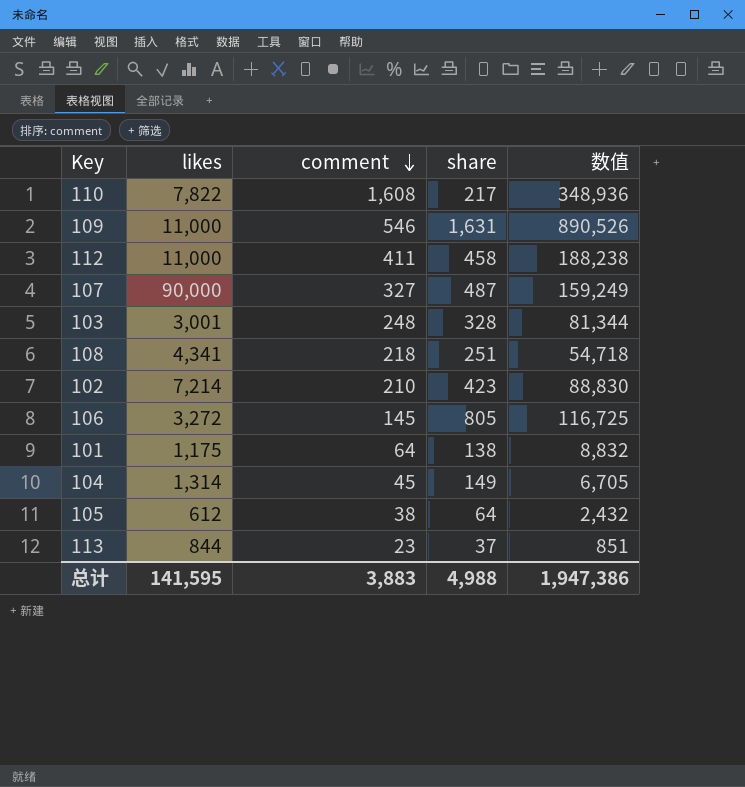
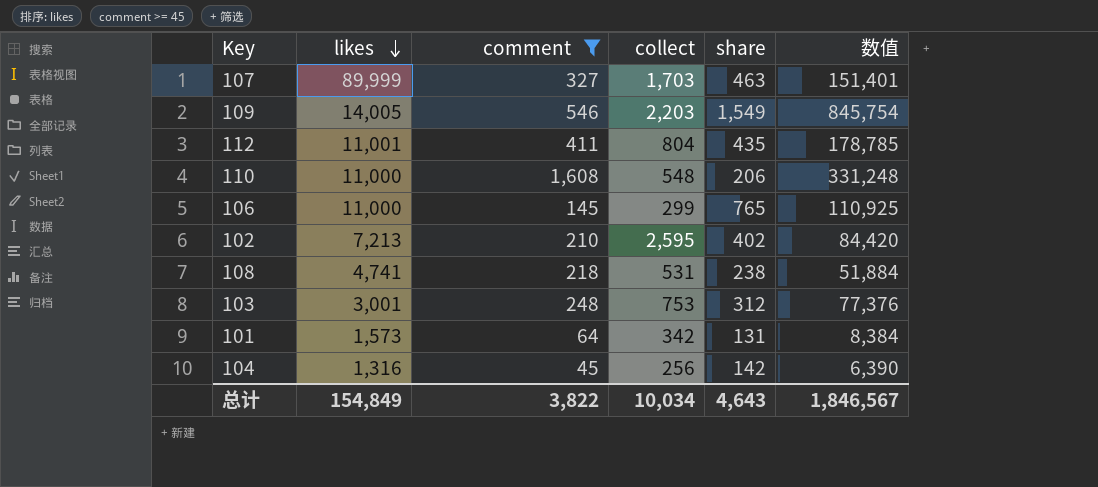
filter: none -> comment >= 45
row order: comment descending -> likes descending
column collect | position: none -> 4
107 | likes: 90,000 -> 89,999
107 | share: 487 -> 463
107 | 数值: 159,249 -> 151,401
109 | likes: 11,000 -> 14,005
109 | share: 1,631 -> 1,549
109 | 数值: 890,526 -> 845,754
112 | likes: 11,000 -> 11,001
112 | share: 458 -> 435
112 | 数值: 188,238 -> 178,785
110 | likes: 7,822 -> 11,000
110 | share: 217 -> 206
110 | 数值: 348,936 -> 331,248
106 | likes: 3,272 -> 11,000
106 | share: 805 -> 765
106 | 数值: 116,725 -> 110,925
102 | likes: 7,214 -> 7,213
102 | share: 423 -> 402
102 | 数值: 88,830 -> 84,420
108 | likes: 4,341 -> 4,741
108 | share: 251 -> 238
108 | 数值: 54,718 -> 51,884
103 | share: 328 -> 312
103 | 数值: 81,344 -> 77,376
101 | likes: 1,175 -> 1,573
101 | share: 138 -> 131
101 | 数值: 8,832 -> 8,384
104 | likes: 1,314 -> 1,316
104 | share: 149 -> 142
104 | 数值: 6,705 -> 6,390
总计 | likes: 141,595 -> 154,849
总计 | comment: 3,883 -> 3,822
总计 | share: 4,988 -> 4,643
总计 | 数值: 1,947,386 -> 1,846,567

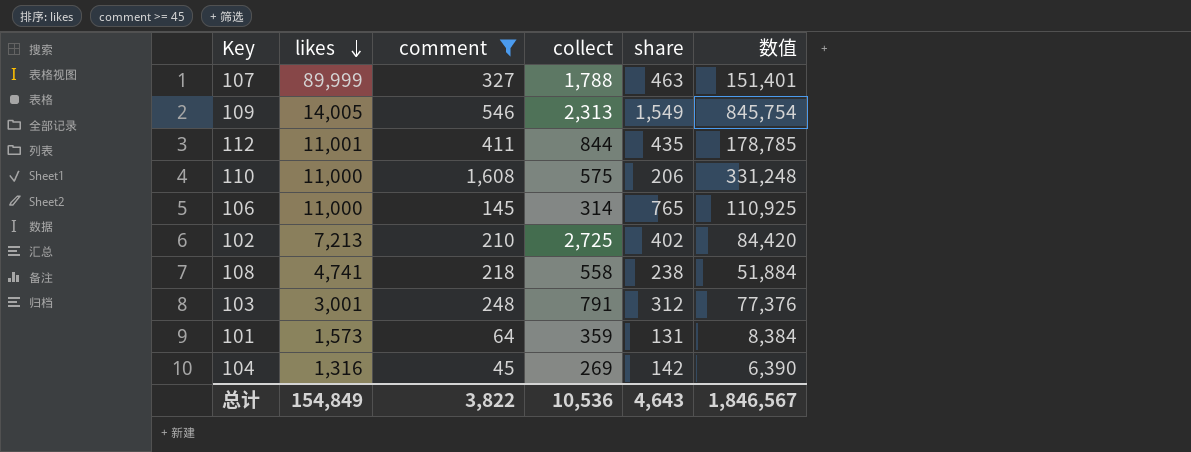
107 | collect: 1,703 -> 1,788
109 | collect: 2,203 -> 2,313
112 | collect: 804 -> 844
110 | collect: 548 -> 575
106 | collect: 299 -> 314
102 | collect: 2,595 -> 2,725
108 | collect: 531 -> 558
103 | collect: 753 -> 791
101 | collect: 342 -> 359
104 | collect: 256 -> 269
总计 | collect: 10,034 -> 10,536

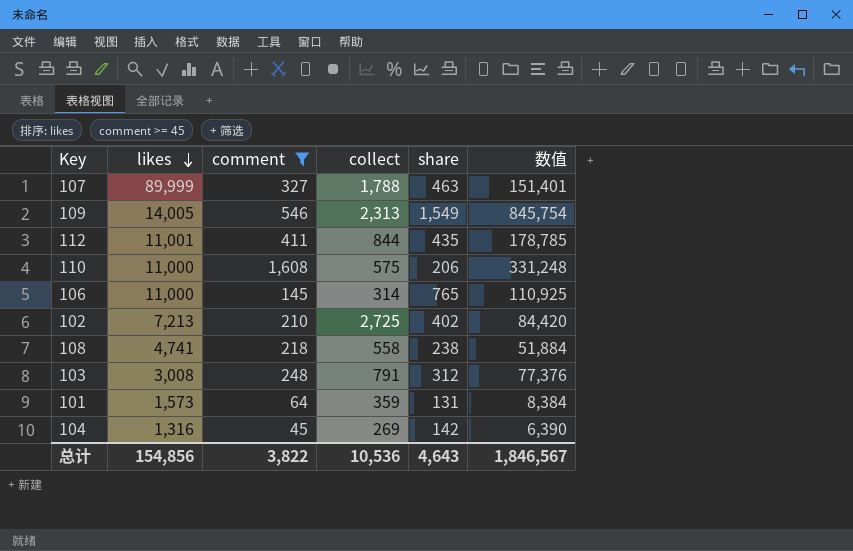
103 | likes: 3,001 -> 3,008
总计 | likes: 154,849 -> 154,856

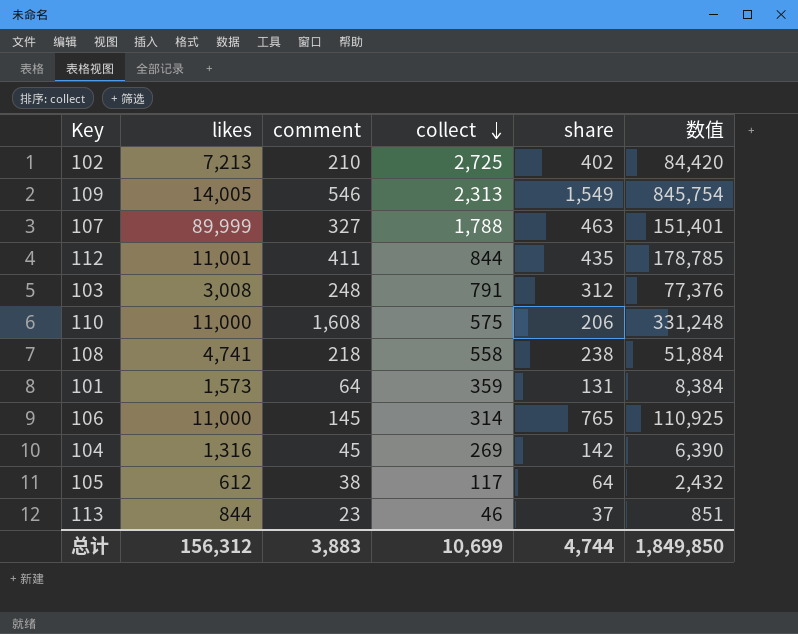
filter: comment >= 45 -> none
row order: likes descending -> collect descending
总计 | likes: 154,856 -> 156,312
总计 | comment: 3,822 -> 3,883
总计 | collect: 10,536 -> 10,699
总计 | share: 4,643 -> 4,744
总计 | 数值: 1,846,567 -> 1,849,850

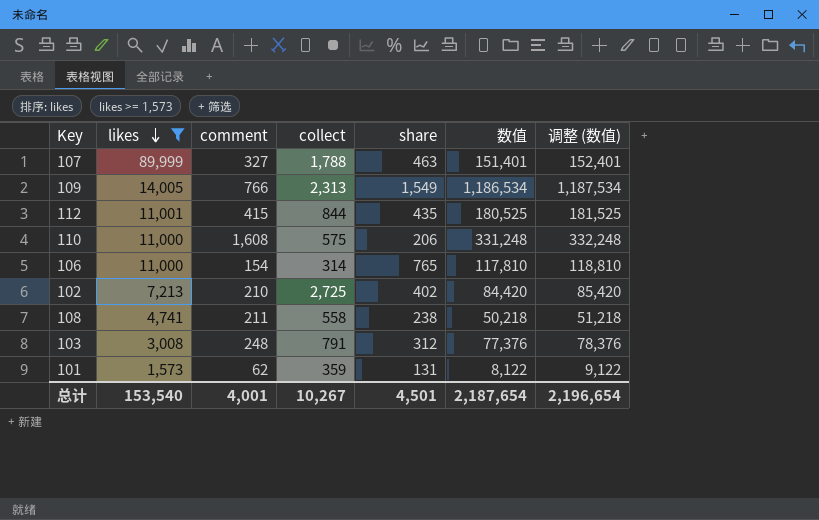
filter: none -> likes >= 1,573
row order: collect descending -> likes descending
column 调整 (数值) | formula: none -> [数值] + 1000
109 | comment: 546 -> 766
109 | 数值: 845,754 -> 1,186,534
112 | comment: 411 -> 415
112 | 数值: 178,785 -> 180,525
106 | comment: 145 -> 154
106 | 数值: 110,925 -> 117,810
108 | comment: 218 -> 211
108 | 数值: 51,884 -> 50,218
101 | comment: 64 -> 62
101 | 数值: 8,384 -> 8,122
总计 | likes: 156,312 -> 153,540
总计 | comment: 3,883 -> 4,001
总计 | collect: 10,699 -> 10,267
总计 | share: 4,744 -> 4,501
总计 | 数值: 1,849,850 -> 2,187,654

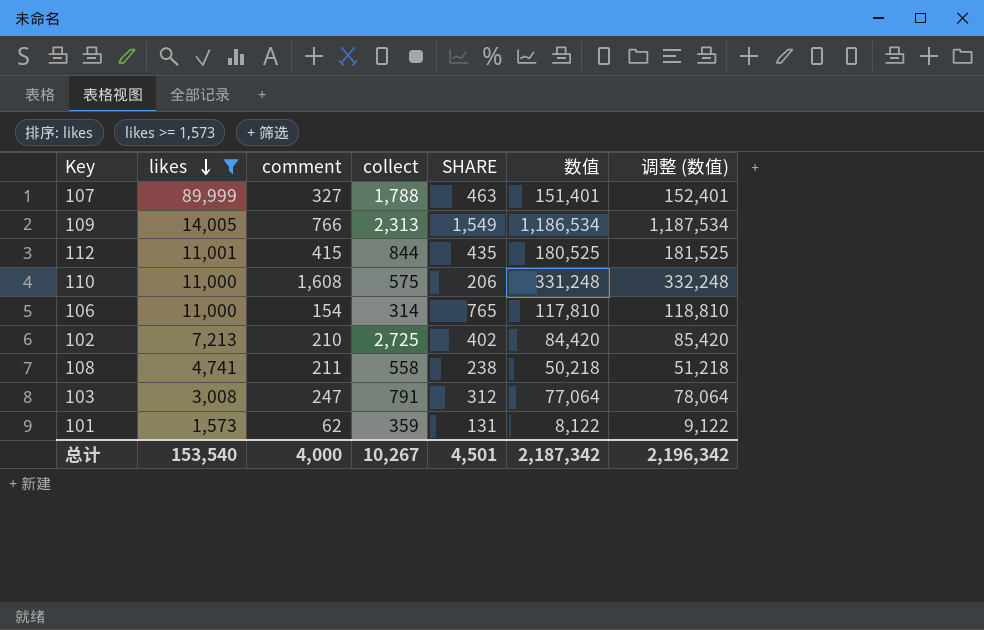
column name: share -> SHARE
103 | comment: 248 -> 247
103 | 数值: 77,376 -> 77,064
103 | 调整 (数值): 78,376 -> 78,064
总计 | comment: 4,001 -> 4,000
总计 | 数值: 2,187,654 -> 2,187,342
总计 | 调整 (数值): 2,196,654 -> 2,196,342

